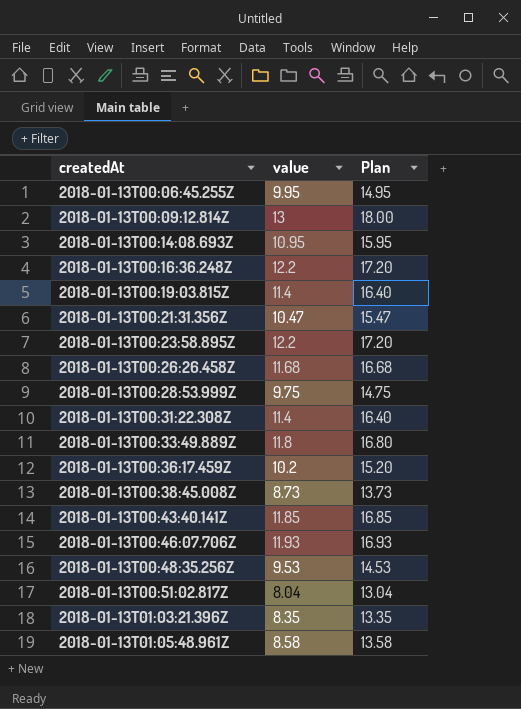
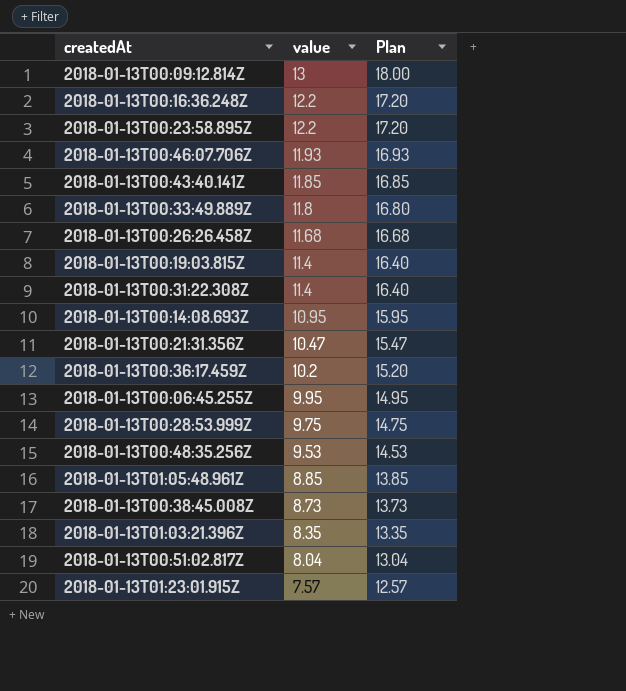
row order: createdAt ascending -> value descending
2018-01-13T01:05:48.961Z | value: 8.58 -> 8.85
2018-01-13T01:05:48.961Z | Plan: 13.58 -> 13.85
row 2018-01-13T01:23:01.915Z: none -> 7.57 | 12.57

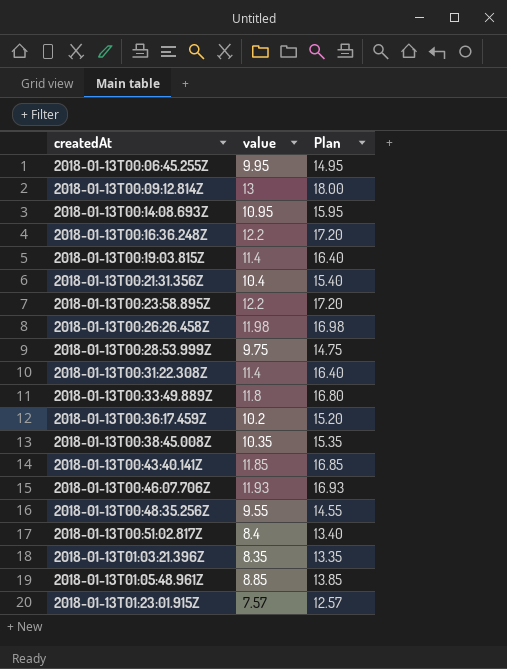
row order: value descending -> createdAt ascending
2018-01-13T00:21:31.356Z | value: 10.47 -> 10.4
2018-01-13T00:21:31.356Z | Plan: 15.47 -> 15.40
2018-01-13T00:26:26.458Z | value: 11.68 -> 11.98
2018-01-13T00:26:26.458Z | Plan: 16.68 -> 16.98
2018-01-13T00:38:45.008Z | value: 8.73 -> 10.35
2018-01-13T00:38:45.008Z | Plan: 13.73 -> 15.35
2018-01-13T00:48:35.256Z | value: 9.53 -> 9.55
2018-01-13T00:48:35.256Z | Plan: 14.53 -> 14.55
2018-01-13T00:51:02.817Z | value: 8.04 -> 8.4
2018-01-13T00:51:02.817Z | Plan: 13.04 -> 13.40

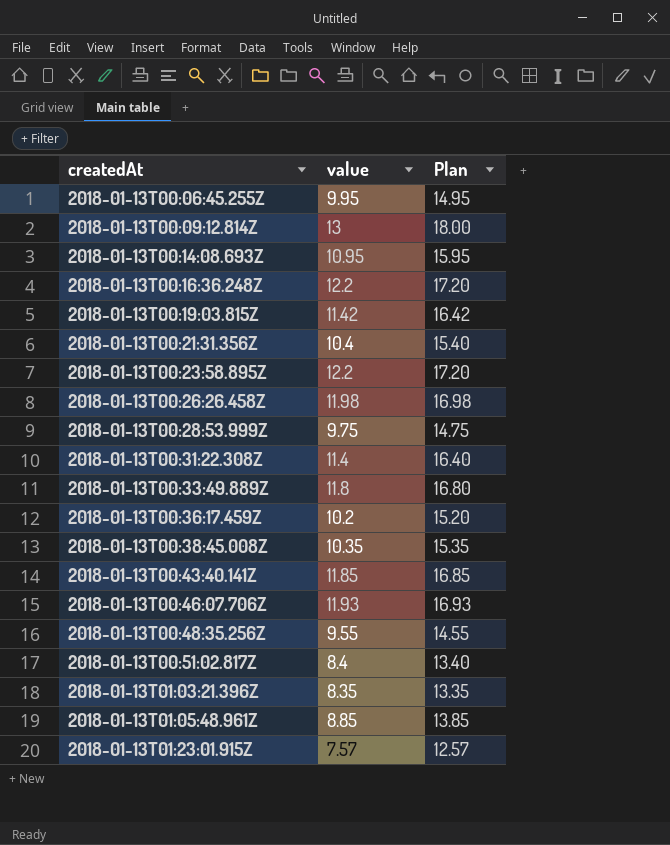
2018-01-13T00:19:03.815Z | value: 11.4 -> 11.42
2018-01-13T00:19:03.815Z | Plan: 16.40 -> 16.42

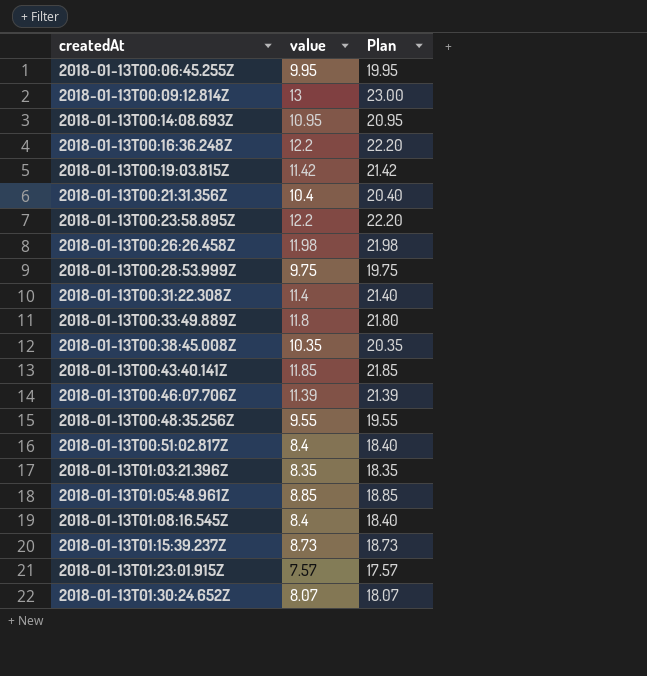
column Plan | formula: [value] + 5 -> [value] + 10
row 2018-01-13T00:36:17.459Z: 10.2 | 15.20 -> none
2018-01-13T00:46:07.706Z | value: 11.93 -> 11.39
row 2018-01-13T01:08:16.545Z: none -> 8.4 | 18.40
row 2018-01-13T01:15:39.237Z: none -> 8.73 | 18.73
row 2018-01-13T01:30:24.652Z: none -> 8.07 | 18.07

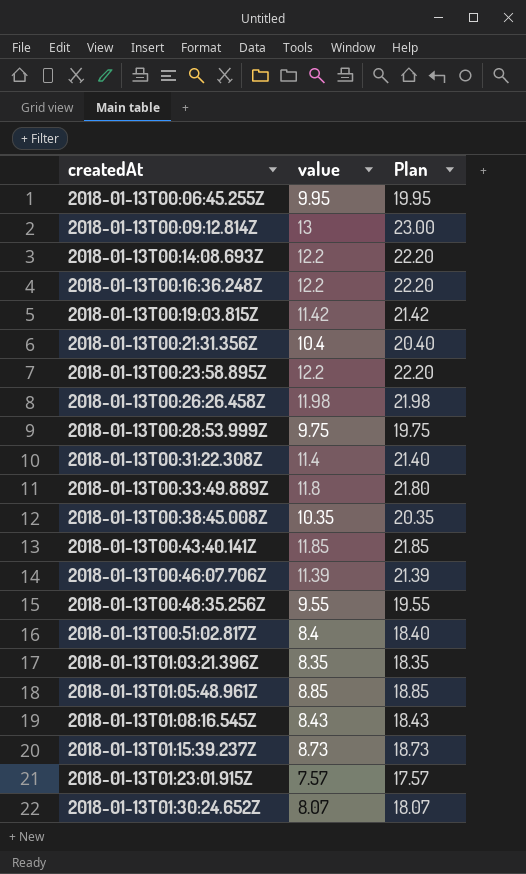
2018-01-13T00:14:08.693Z | value: 10.95 -> 12.2
2018-01-13T00:14:08.693Z | Plan: 20.95 -> 22.20
2018-01-13T01:08:16.545Z | value: 8.4 -> 8.43
2018-01-13T01:08:16.545Z | Plan: 18.40 -> 18.43

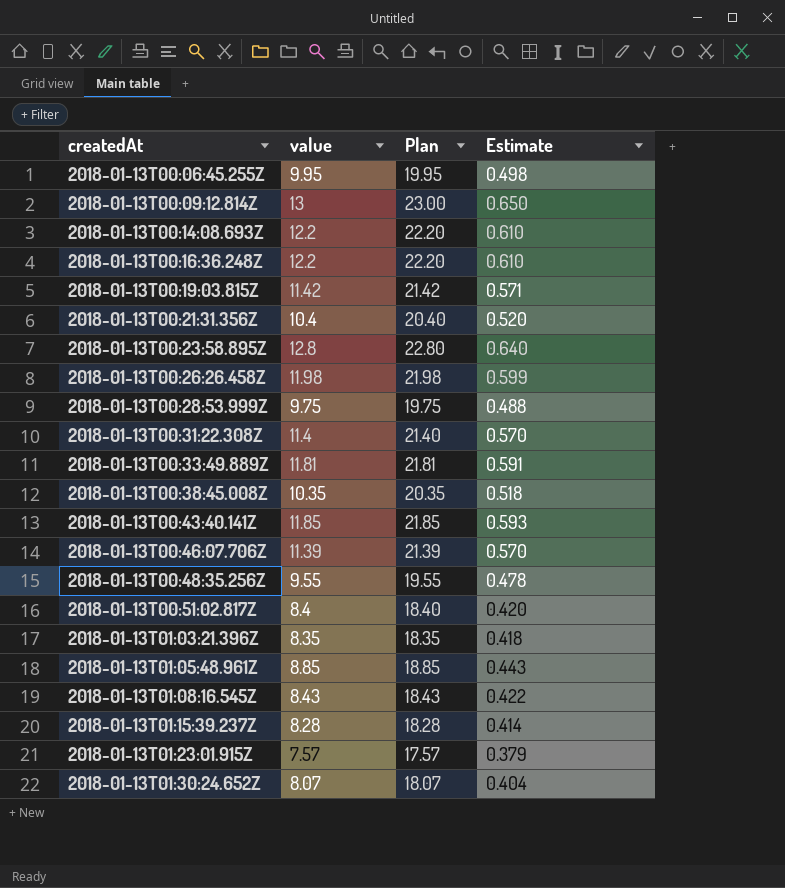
column Estimate | formula: none -> [value] * 0.05
2018-01-13T00:23:58.895Z | value: 12.2 -> 12.8
2018-01-13T00:23:58.895Z | Plan: 22.20 -> 22.80
2018-01-13T00:33:49.889Z | value: 11.8 -> 11.81
2018-01-13T00:33:49.889Z | Plan: 21.80 -> 21.81
2018-01-13T01:15:39.237Z | value: 8.73 -> 8.28
2018-01-13T01:15:39.237Z | Plan: 18.73 -> 18.28

